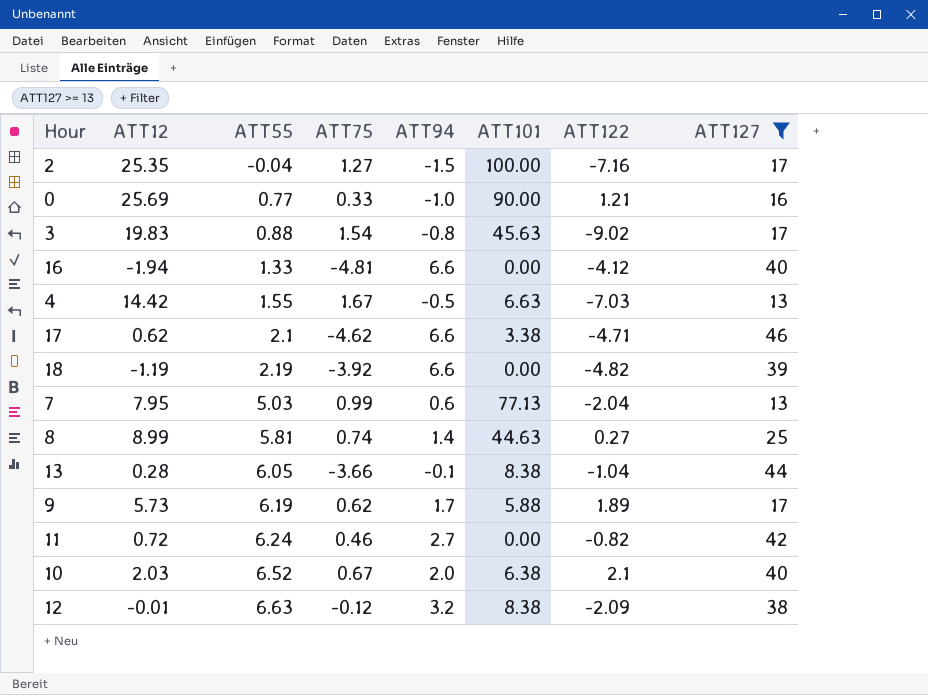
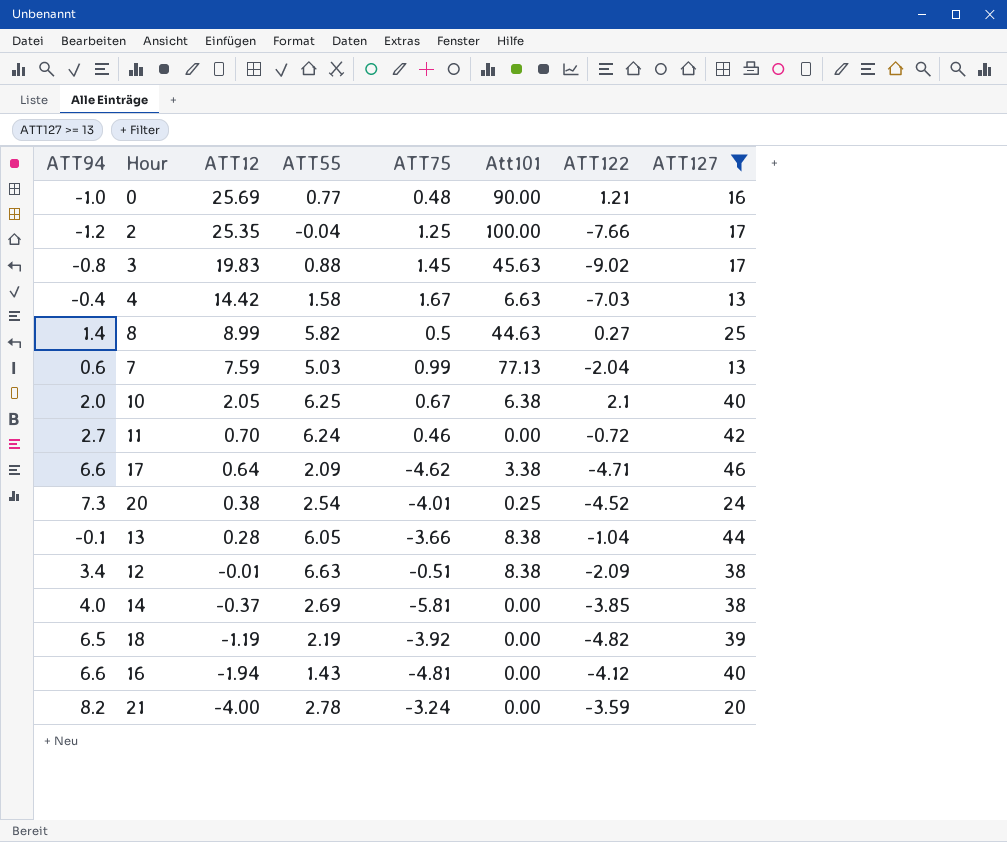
row order: ATT55 ascending -> ATT12 descending
column ATT94 | position: 5 -> 1
column name: ATT101 -> Att101
row 9: 5.73 | 6.19 | 0.62 | 1.7 | 5.88 | 1.89 | 17 -> none
0 | ATT75: 0.33 -> 0.48
2 | ATT94: -1.5 -> -1.2
2 | ATT75: 1.27 -> 1.25
2 | ATT122: -7.16 -> -7.66
3 | ATT75: 1.54 -> 1.45
4 | ATT94: -0.5 -> -0.4
4 | ATT55: 1.55 -> 1.58
8 | ATT55: 5.81 -> 5.82
8 | ATT75: 0.74 -> 0.5
7 | ATT12: 7.95 -> 7.59
10 | ATT12: 2.03 -> 2.05
10 | ATT55: 6.52 -> 6.25
11 | ATT12: 0.72 -> 0.70
11 | ATT122: -0.82 -> -0.72
17 | ATT12: 0.62 -> 0.64
17 | ATT55: 2.1 -> 2.09
row 20: none -> 7.3 | 0.38 | 2.54 | -4.01 | 0.25 | -4.52 | 24
12 | ATT94: 3.2 -> 3.4
12 | ATT75: -0.12 -> -0.51
row 14: none -> 4.0 | -0.37 | 2.69 | -5.81 | 0.00 | -3.85 | 38
18 | ATT94: 6.6 -> 6.5
16 | ATT55: 1.33 -> 1.43
row 21: none -> 8.2 | -4.00 | 2.78 | -3.24 | 0.00 | -3.59 | 20

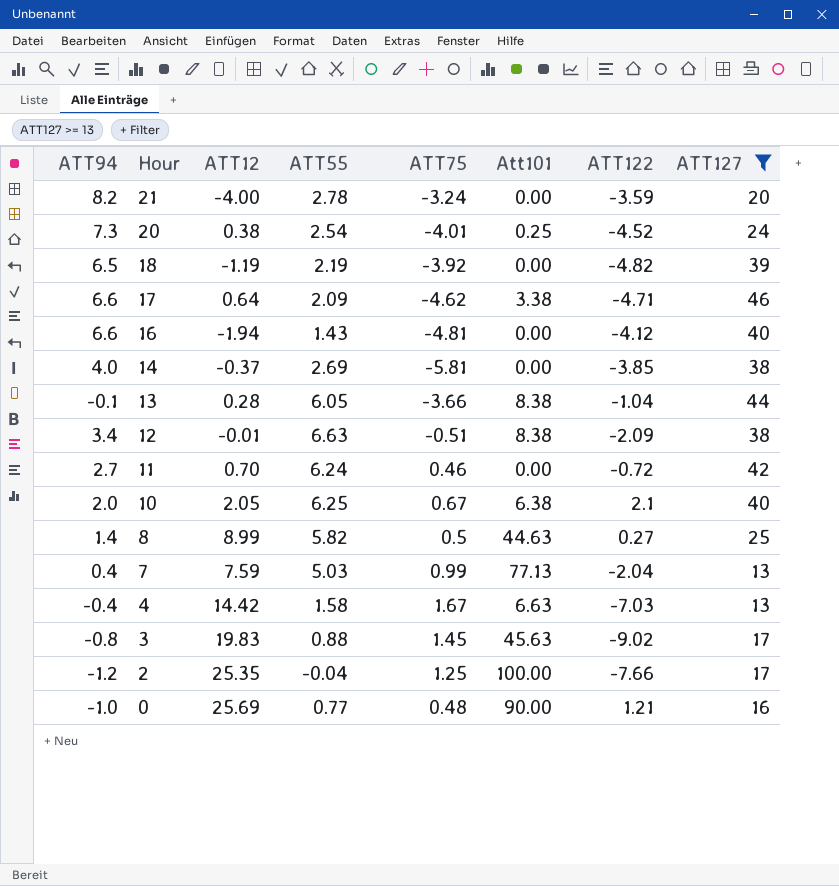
row order: ATT12 descending -> Hour descending
7 | ATT94: 0.6 -> 0.4

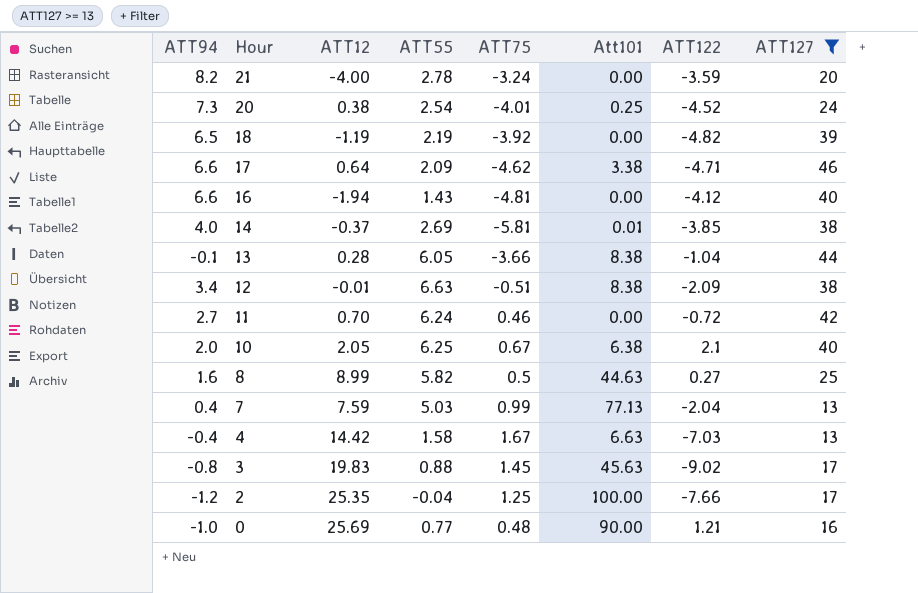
14 | Att101: 0.00 -> 0.01
8 | ATT94: 1.4 -> 1.6

